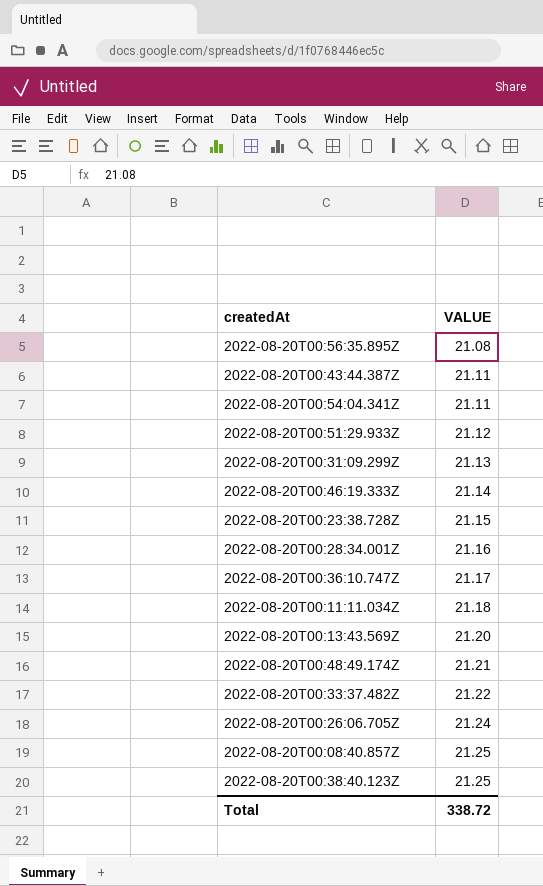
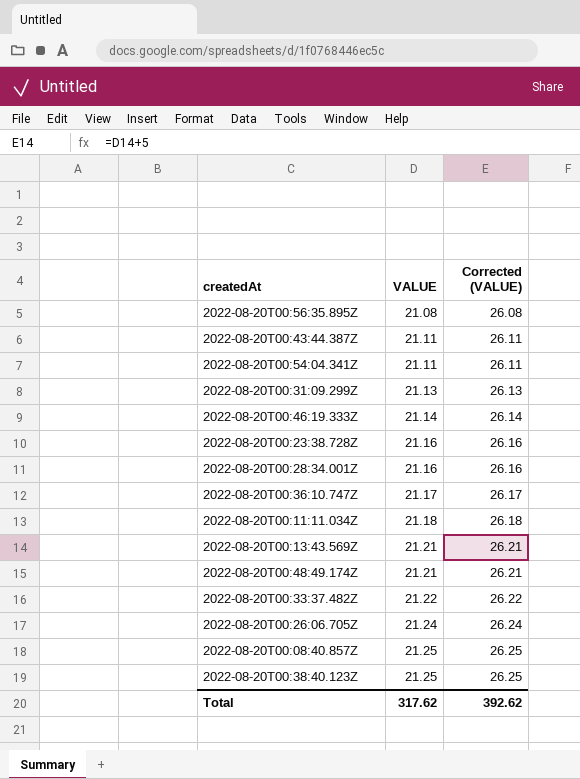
column Corrected (VALUE) | formula: none -> [VALUE] + 5
row 2022-08-20T00:51:29.933Z: 21.12 -> none
2022-08-20T00:23:38.728Z | VALUE: 21.15 -> 21.16
2022-08-20T00:13:43.569Z | VALUE: 21.20 -> 21.21
Total | VALUE: 338.72 -> 317.62

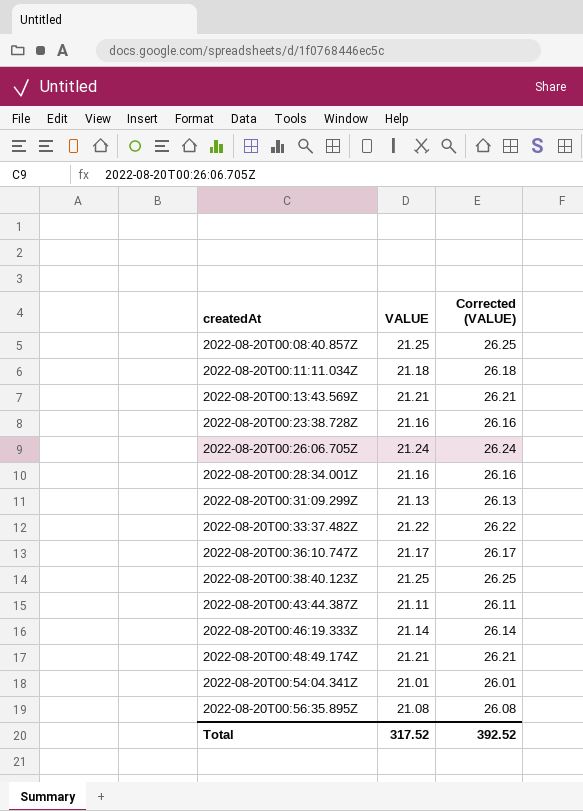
row order: VALUE ascending -> createdAt ascending
2022-08-20T00:54:04.341Z | VALUE: 21.11 -> 21.01
2022-08-20T00:54:04.341Z | Corrected (VALUE): 26.11 -> 26.01
Total | VALUE: 317.62 -> 317.52
Total | Corrected (VALUE): 392.62 -> 392.52

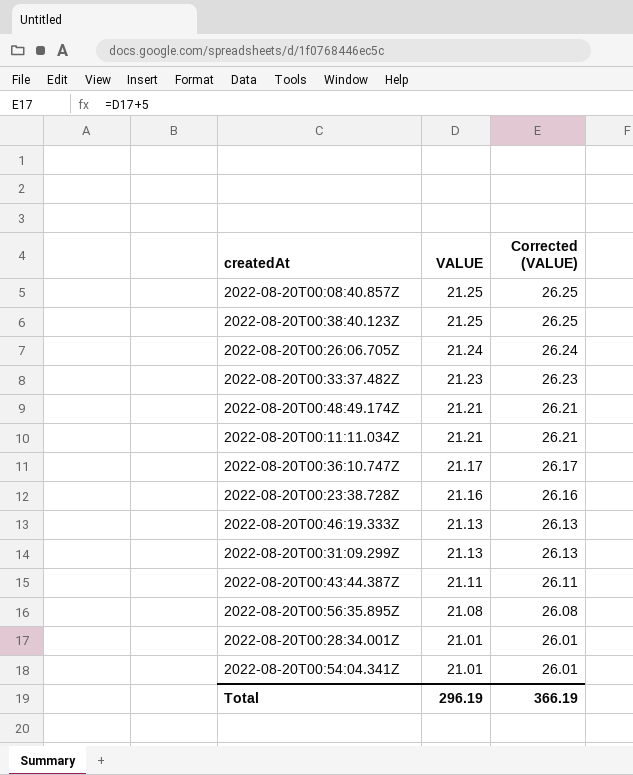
row order: createdAt ascending -> VALUE descending
row 2022-08-20T00:13:43.569Z: 21.21 | 26.21 -> none
2022-08-20T00:33:37.482Z | VALUE: 21.22 -> 21.23
2022-08-20T00:33:37.482Z | Corrected (VALUE): 26.22 -> 26.23
2022-08-20T00:11:11.034Z | VALUE: 21.18 -> 21.21
2022-08-20T00:11:11.034Z | Corrected (VALUE): 26.18 -> 26.21
2022-08-20T00:46:19.333Z | VALUE: 21.14 -> 21.13
2022-08-20T00:46:19.333Z | Corrected (VALUE): 26.14 -> 26.13
2022-08-20T00:28:34.001Z | VALUE: 21.16 -> 21.01
2022-08-20T00:28:34.001Z | Corrected (VALUE): 26.16 -> 26.01
Total | VALUE: 317.52 -> 296.19
Total | Corrected (VALUE): 392.52 -> 366.19

